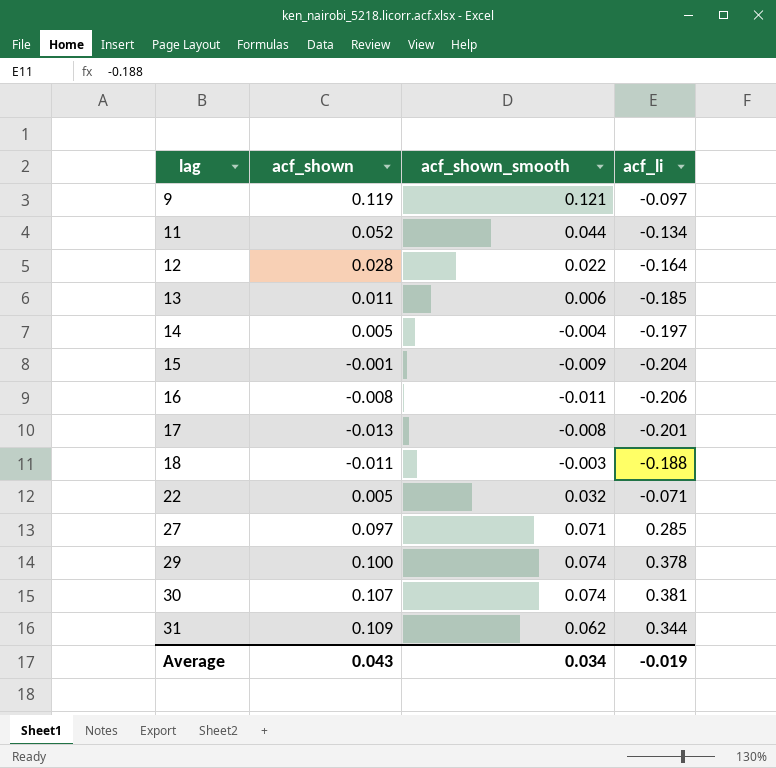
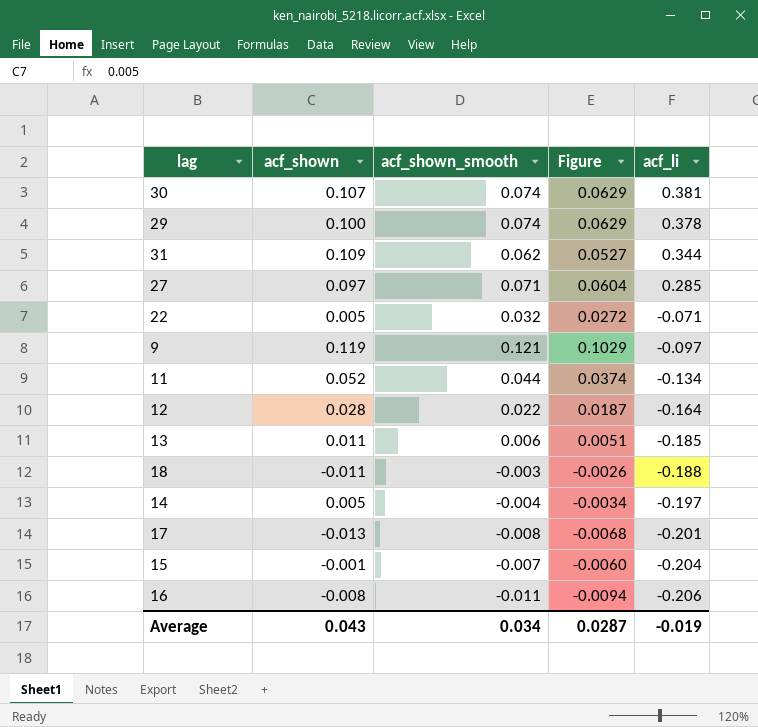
row order: lag ascending -> acf_li descending
column Figure | formula: none -> [acf_shown_smooth] * 0.85
15 | acf_shown_smooth: -0.009 -> -0.007

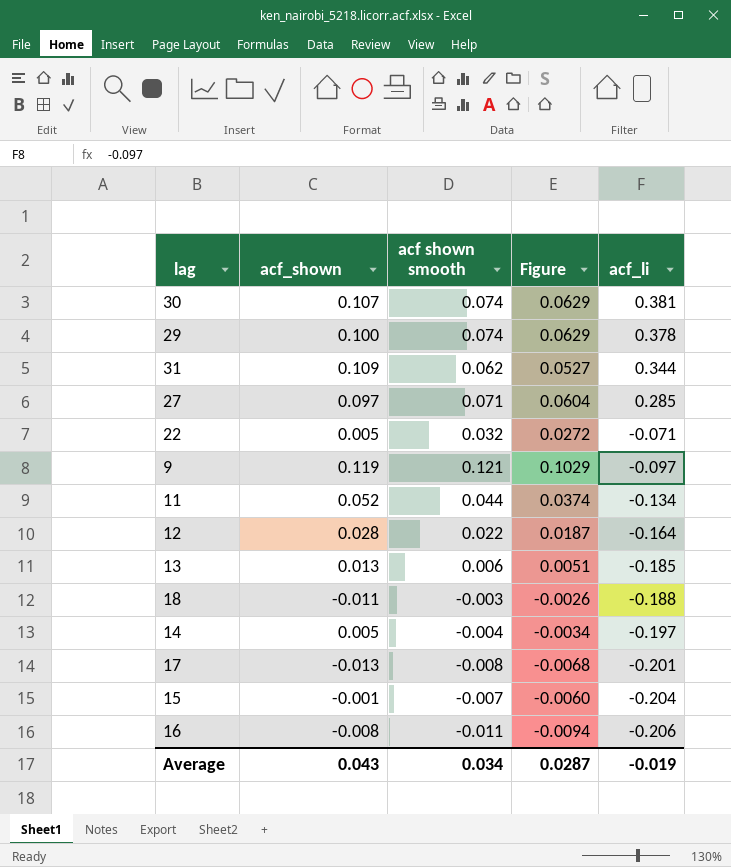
column name: acf_shown_smooth -> acf shown smooth
13 | acf_shown: 0.011 -> 0.013

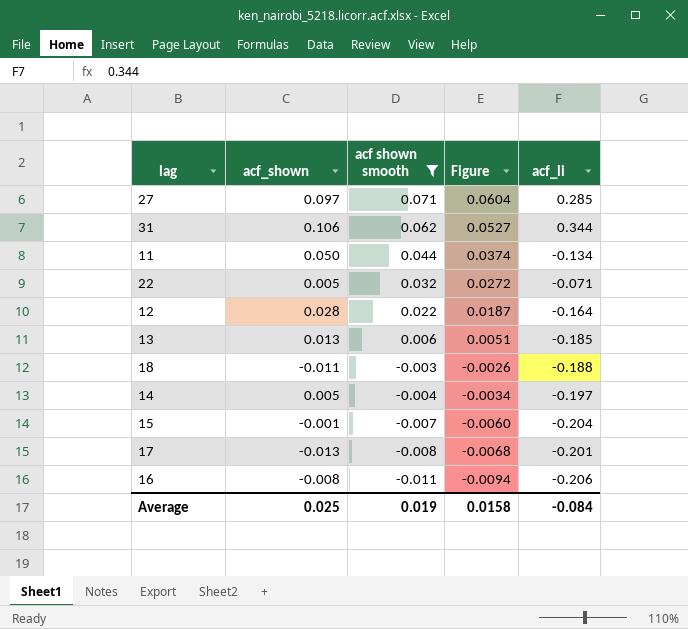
filter: none -> acf shown smooth <= 0.071
row order: acf_li descending -> acf shown smooth descending
31 | acf_shown: 0.109 -> 0.106
11 | acf_shown: 0.052 -> 0.050
Average | acf_shown: 0.043 -> 0.025
Average | acf shown smooth: 0.034 -> 0.019
Average | Figure: 0.0287 -> 0.0158
Average | acf_li: -0.019 -> -0.084

